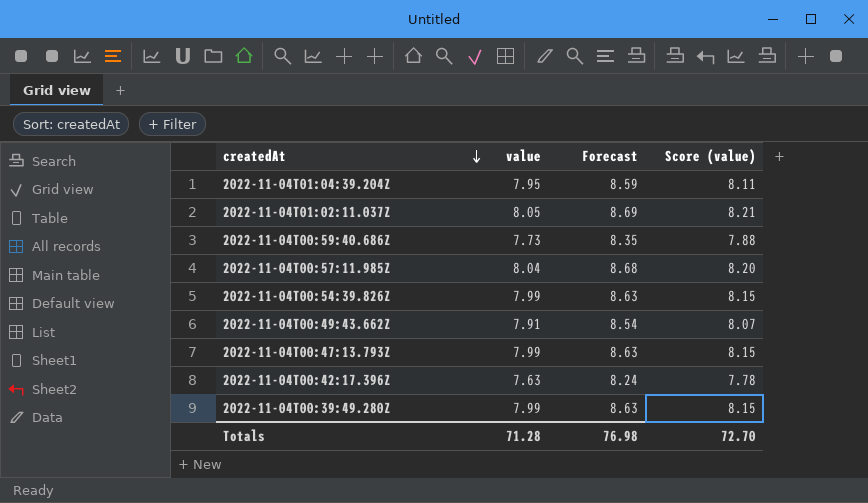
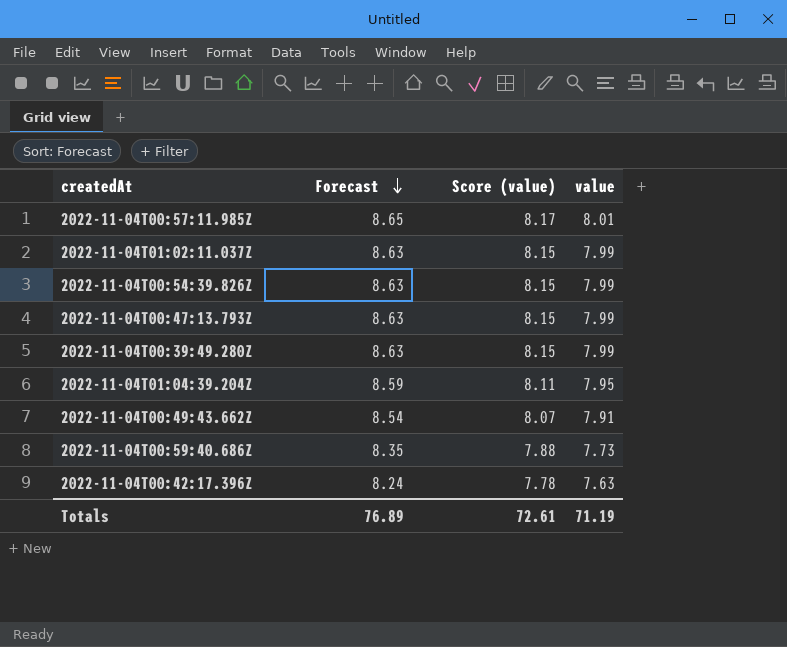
row order: createdAt descending -> Forecast descending
column value | position: 2 -> 4
2022-11-04T00:57:11.985Z | Forecast: 8.68 -> 8.65
2022-11-04T00:57:11.985Z | Score (value): 8.20 -> 8.17
2022-11-04T00:57:11.985Z | value: 8.04 -> 8.01
2022-11-04T01:02:11.037Z | Forecast: 8.69 -> 8.63
2022-11-04T01:02:11.037Z | Score (value): 8.21 -> 8.15
2022-11-04T01:02:11.037Z | value: 8.05 -> 7.99
Totals | Forecast: 76.98 -> 76.89
Totals | Score (value): 72.70 -> 72.61
Totals | value: 71.28 -> 71.19

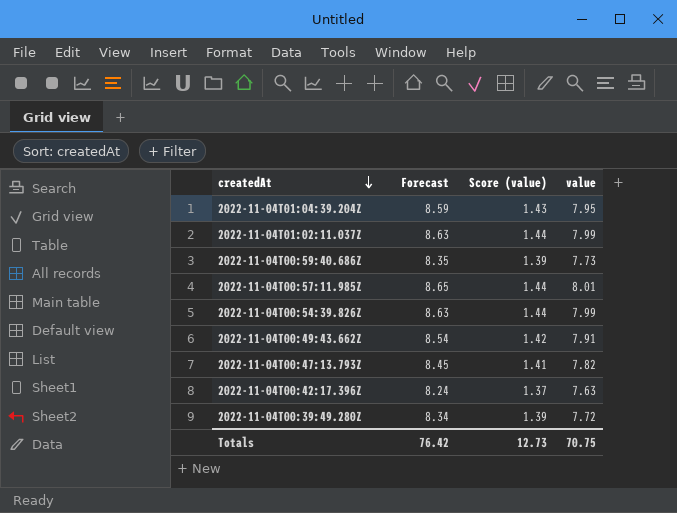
row order: Forecast descending -> createdAt descending
column Score (value) | formula: [value] * 1.02 -> [value] * 0.18
2022-11-04T00:47:13.793Z | Forecast: 8.63 -> 8.45
2022-11-04T00:47:13.793Z | value: 7.99 -> 7.82
2022-11-04T00:39:49.280Z | Forecast: 8.63 -> 8.34
2022-11-04T00:39:49.280Z | value: 7.99 -> 7.72
Totals | Forecast: 76.89 -> 76.42
Totals | Score (value): 72.61 -> 12.73
Totals | value: 71.19 -> 70.75

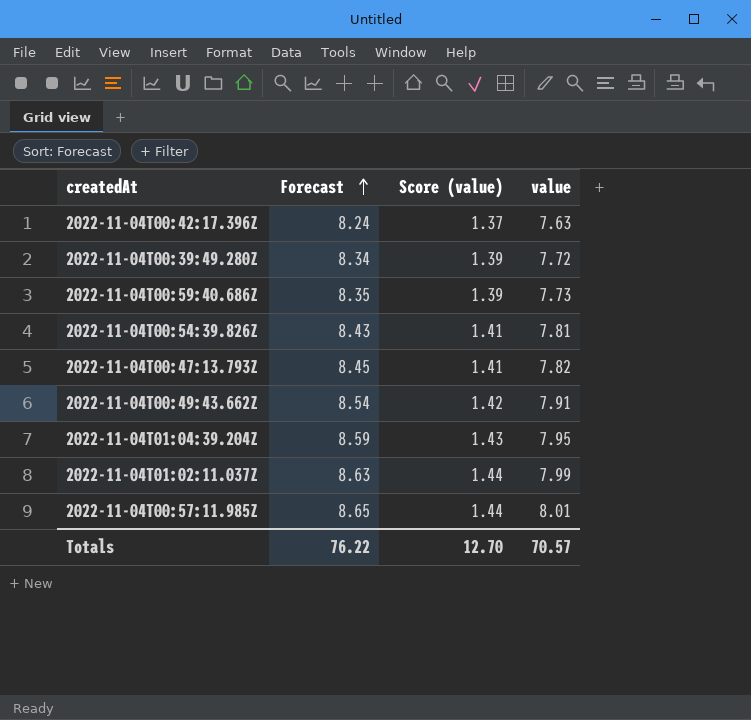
row order: createdAt descending -> Forecast ascending
2022-11-04T00:54:39.826Z | Forecast: 8.63 -> 8.43
2022-11-04T00:54:39.826Z | Score (value): 1.44 -> 1.41
2022-11-04T00:54:39.826Z | value: 7.99 -> 7.81
Totals | Forecast: 76.42 -> 76.22
Totals | Score (value): 12.73 -> 12.70
Totals | value: 70.75 -> 70.57

